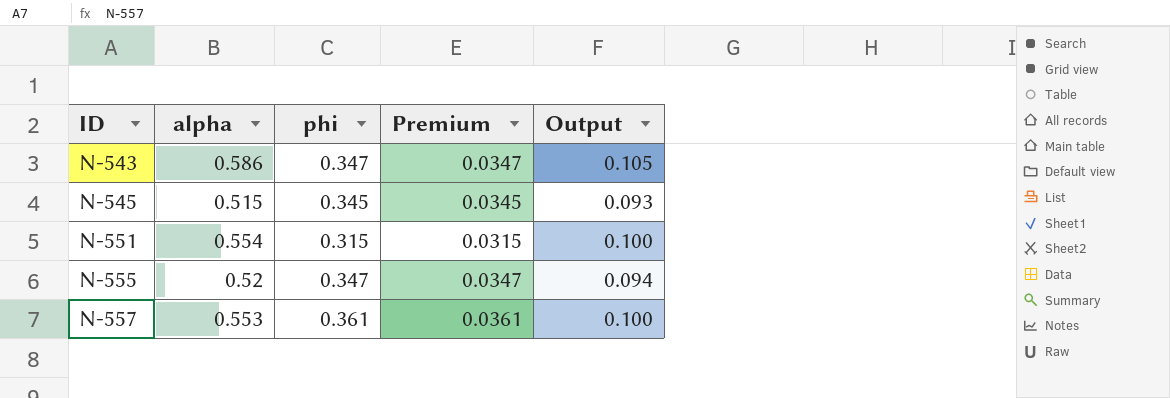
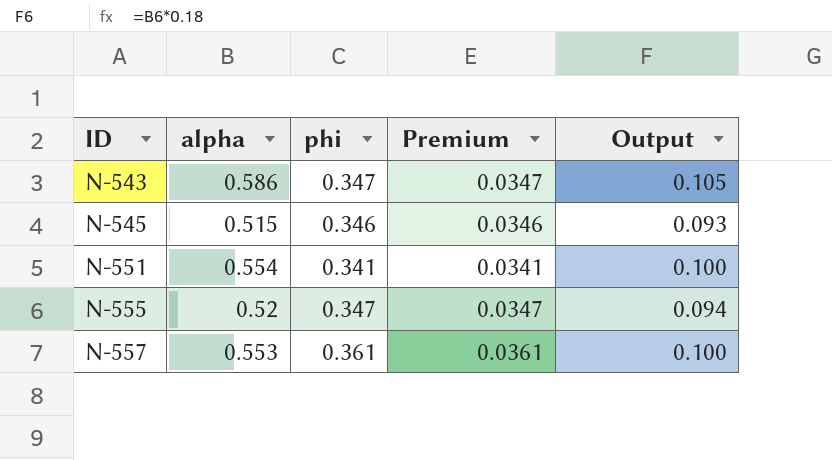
N-545 | phi: 0.345 -> 0.346
N-545 | Premium: 0.0345 -> 0.0346
N-551 | phi: 0.315 -> 0.341
N-551 | Premium: 0.0315 -> 0.0341

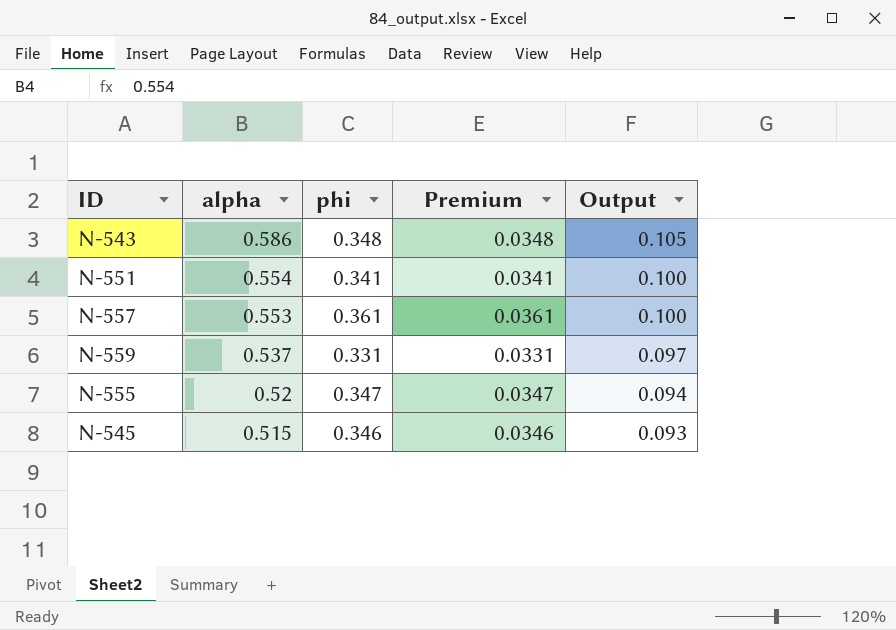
row order: ID ascending -> alpha descending
N-543 | phi: 0.347 -> 0.348
N-543 | Premium: 0.0347 -> 0.0348
row N-559: none -> 0.537 | 0.331 | 0.0331 | 0.097

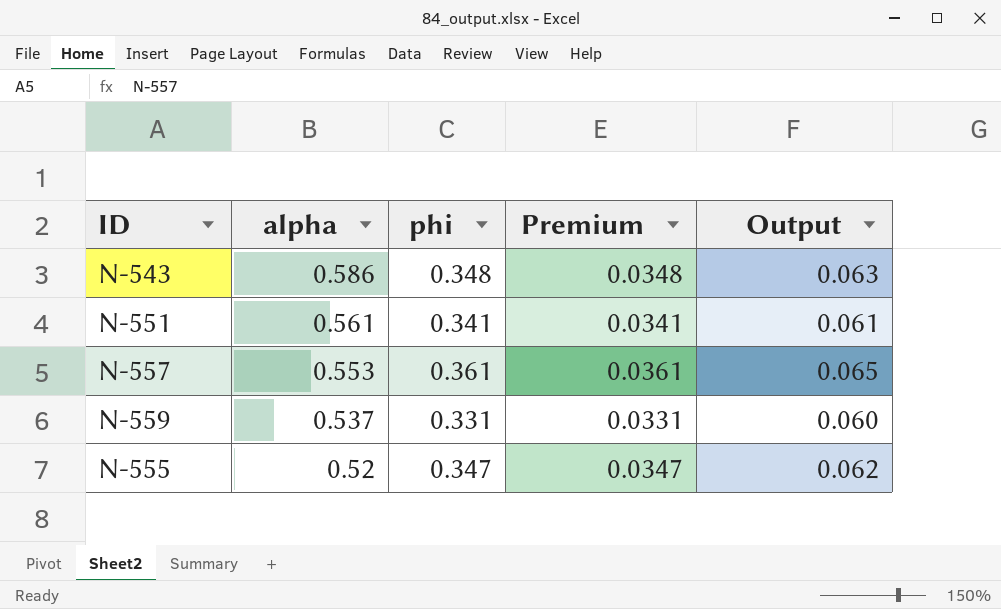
column Output | formula: [alpha] * 0.18 -> [phi] * 0.18
row N-545: 0.515 | 0.346 | 0.0346 | 0.093 -> none
N-551 | alpha: 0.554 -> 0.561

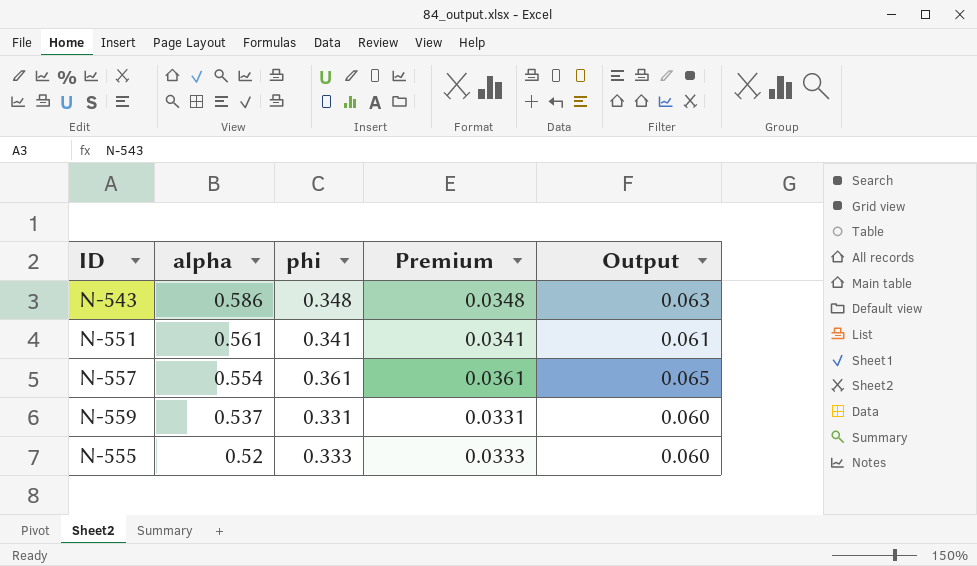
N-557 | alpha: 0.553 -> 0.554
N-555 | phi: 0.347 -> 0.333
N-555 | Premium: 0.0347 -> 0.0333
N-555 | Output: 0.062 -> 0.060

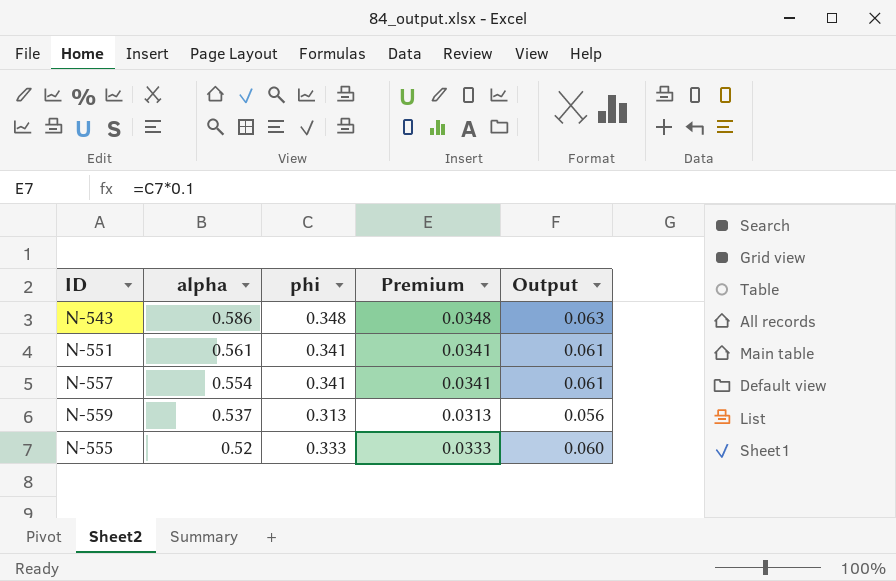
N-557 | phi: 0.361 -> 0.341
N-557 | Premium: 0.0361 -> 0.0341
N-557 | Output: 0.065 -> 0.061
N-559 | phi: 0.331 -> 0.313
N-559 | Premium: 0.0331 -> 0.0313
N-559 | Output: 0.060 -> 0.056

